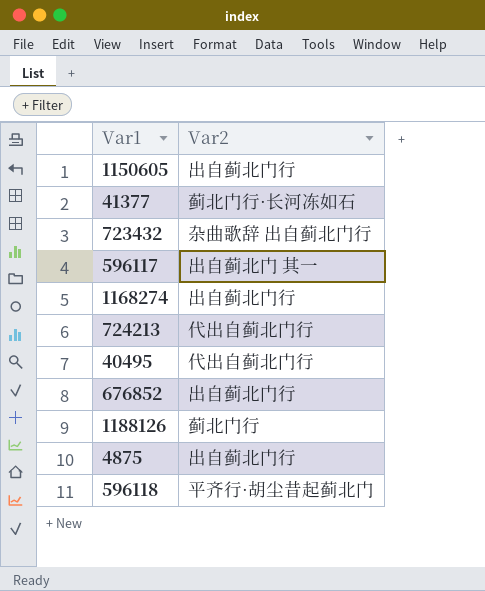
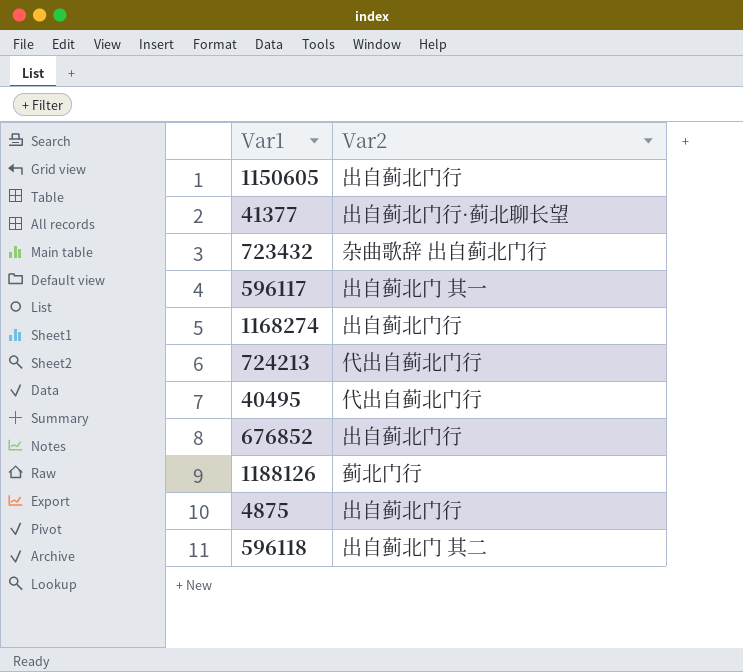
41377 | Var2: 蓟北门行·长河冻如石 -> 出自蓟北门行·蓟北聊长望
596118 | Var2: 平齐行·胡尘昔起蓟北门 -> 出自蓟北门 其二

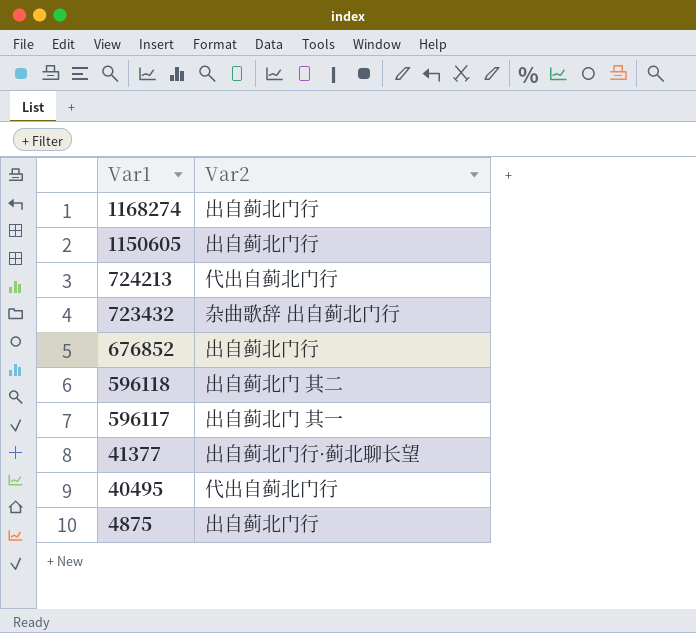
row order: none -> Var1 descending
row 1188126: 蓟北门行 -> none

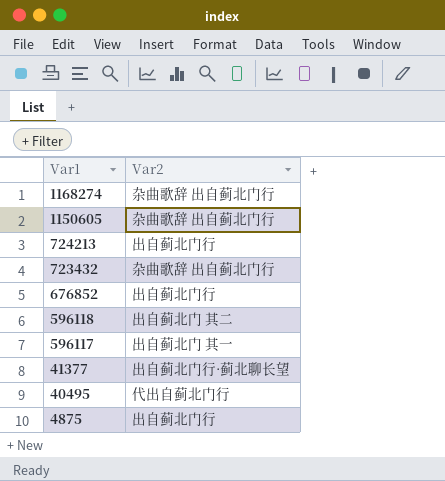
1168274 | Var2: 出自蓟北门行 -> 杂曲歌辞 出自蓟北门行
1150605 | Var2: 出自蓟北门行 -> 杂曲歌辞 出自蓟北门行
724213 | Var2: 代出自蓟北门行 -> 出自蓟北门行

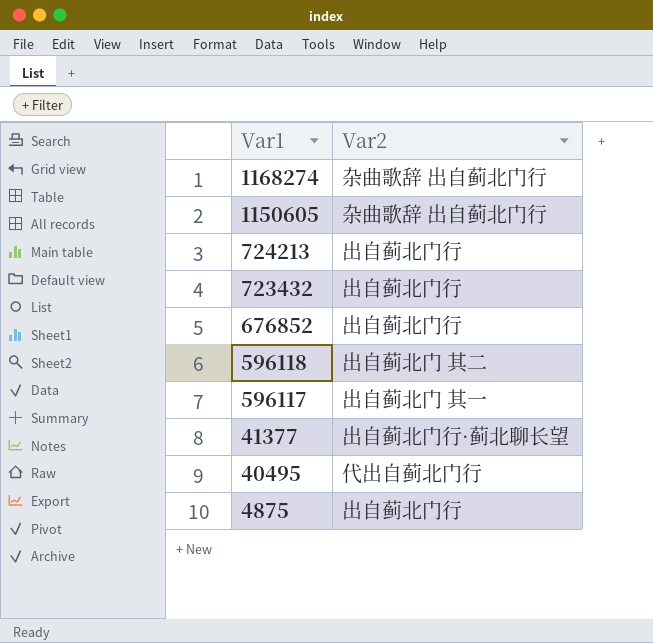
723432 | Var2: 杂曲歌辞 出自蓟北门行 -> 出自蓟北门行

